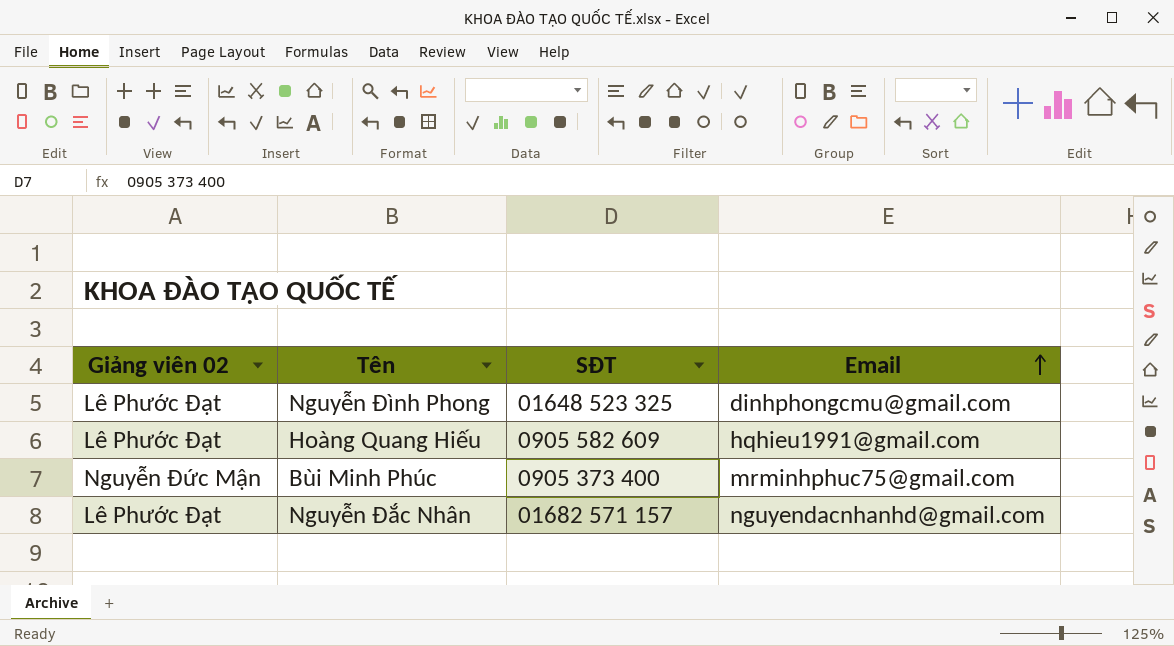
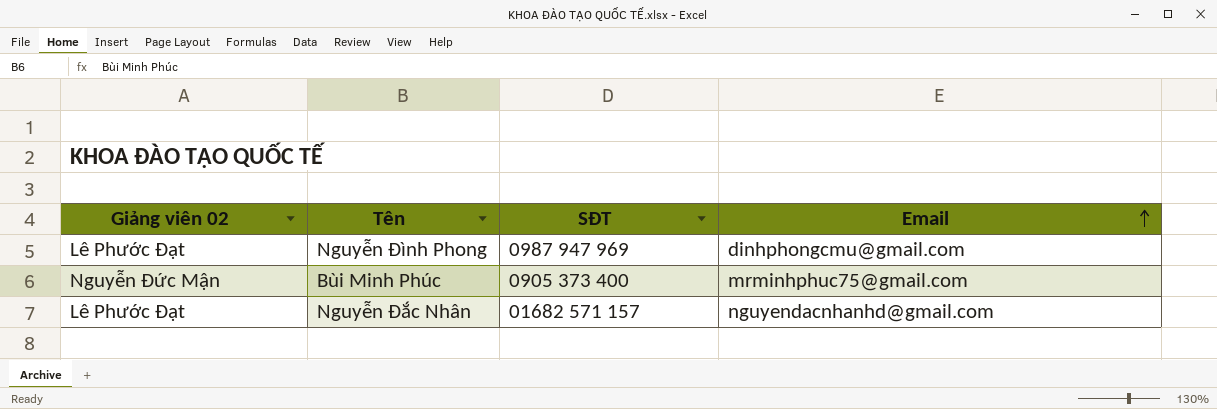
row Hoàng Quang Hiếu: Lê Phước Đạt | 0905 582 609 | hqhieu1991@gmail.com -> none
Nguyễn Đình Phong | SĐT: 01648 523 325 -> 0987 947 969

